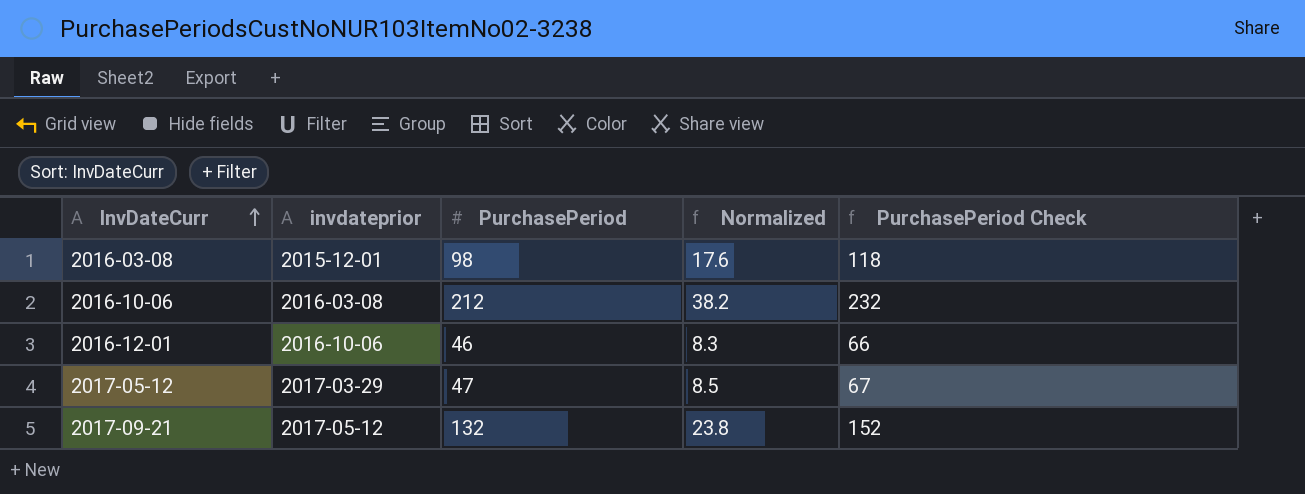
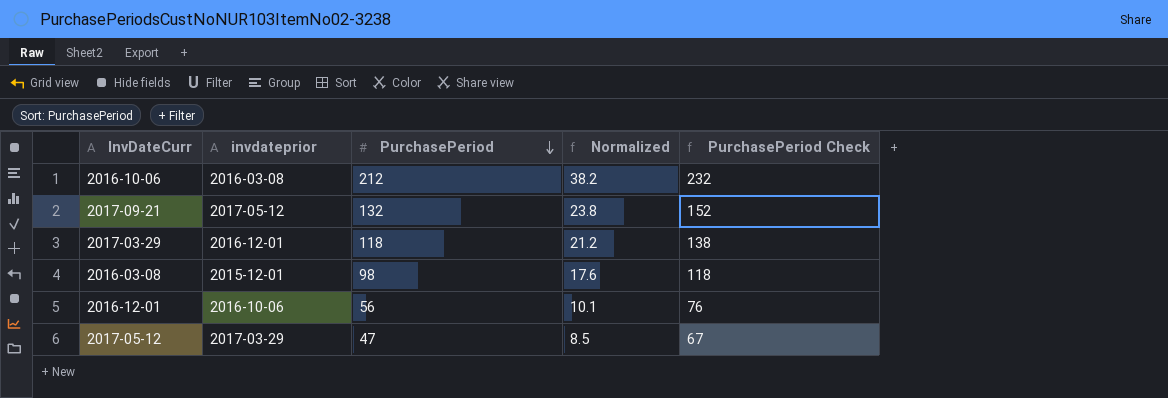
row order: InvDateCurr ascending -> PurchasePeriod descending
row 2017-03-29: none -> 2016-12-01 | 118 | 21.2 | 138
2016-12-01 | PurchasePeriod: 46 -> 56
2016-12-01 | Normalized: 8.3 -> 10.1
2016-12-01 | PurchasePeriod Check: 66 -> 76

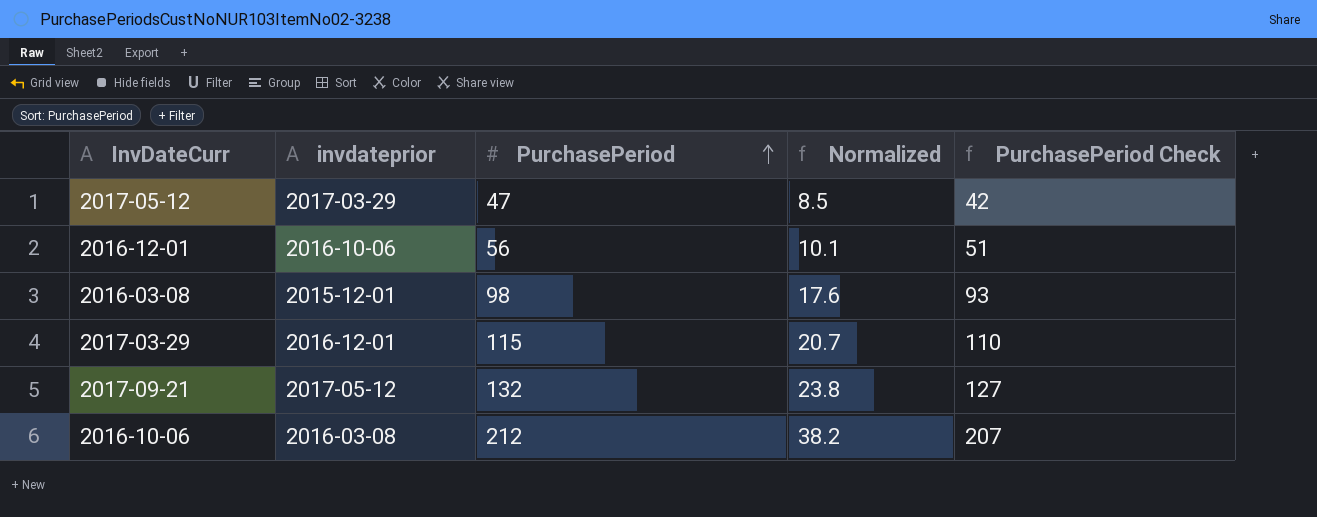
row order: PurchasePeriod descending -> PurchasePeriod ascending
column PurchasePeriod Check | formula: [PurchasePeriod] + 20 -> [PurchasePeriod] - 5
2017-03-29 | PurchasePeriod: 118 -> 115
2017-03-29 | Normalized: 21.2 -> 20.7

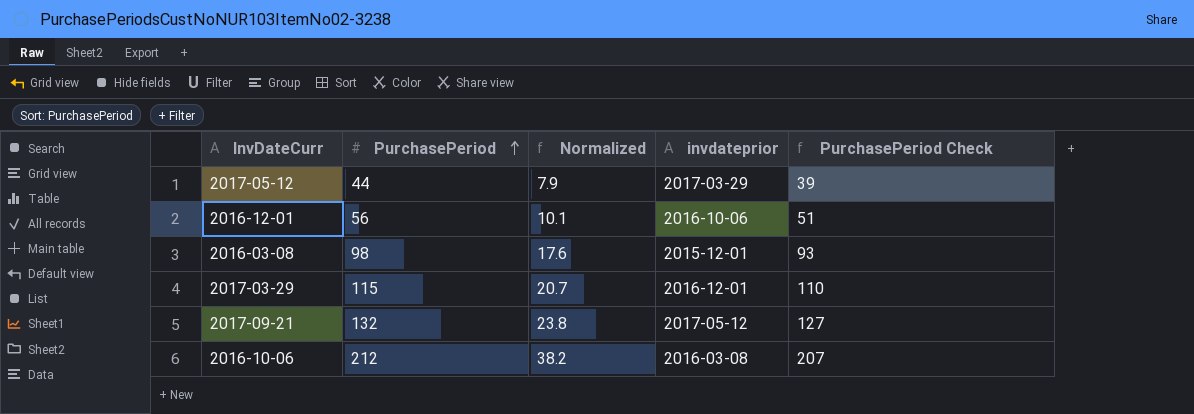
column invdateprior | position: 2 -> 4
2017-05-12 | PurchasePeriod: 47 -> 44
2017-05-12 | Normalized: 8.5 -> 7.9
2017-05-12 | PurchasePeriod Check: 42 -> 39

